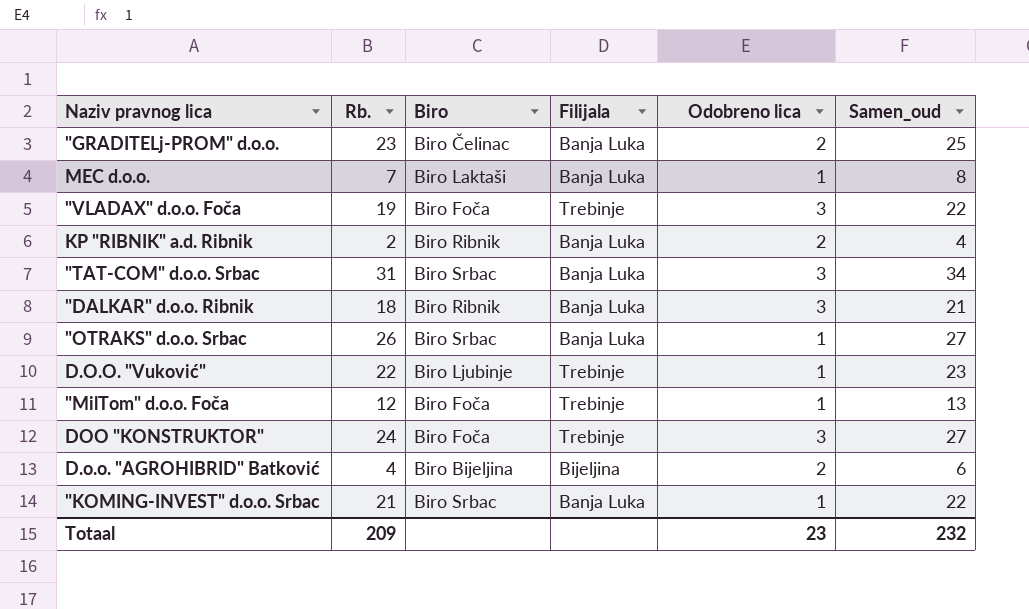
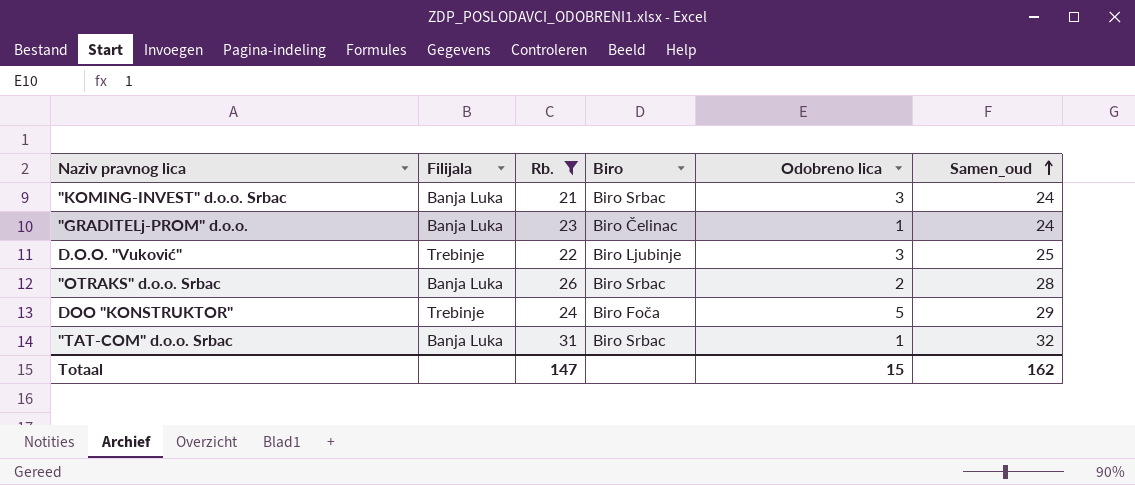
filter: none -> Rb. >= 21
row order: none -> Samen_oud ascending
column Filijala | position: 4 -> 2
"KOMING-INVEST" d.o.o. Srbac | Odobreno lica: 1 -> 3
"KOMING-INVEST" d.o.o. Srbac | Samen_oud: 22 -> 24
"GRADITELj-PROM" d.o.o. | Odobreno lica: 2 -> 1
"GRADITELj-PROM" d.o.o. | Samen_oud: 25 -> 24
D.O.O. "Vuković" | Odobreno lica: 1 -> 3
D.O.O. "Vuković" | Samen_oud: 23 -> 25
"OTRAKS" d.o.o. Srbac | Odobreno lica: 1 -> 2
"OTRAKS" d.o.o. Srbac | Samen_oud: 27 -> 28
DOO "KONSTRUKTOR" | Odobreno lica: 3 -> 5
DOO "KONSTRUKTOR" | Samen_oud: 27 -> 29
"TAT-COM" d.o.o. Srbac | Odobreno lica: 3 -> 1
"TAT-COM" d.o.o. Srbac | Samen_oud: 34 -> 32
Totaal | Rb.: 209 -> 147
Totaal | Odobreno lica: 23 -> 15
Totaal | Samen_oud: 232 -> 162

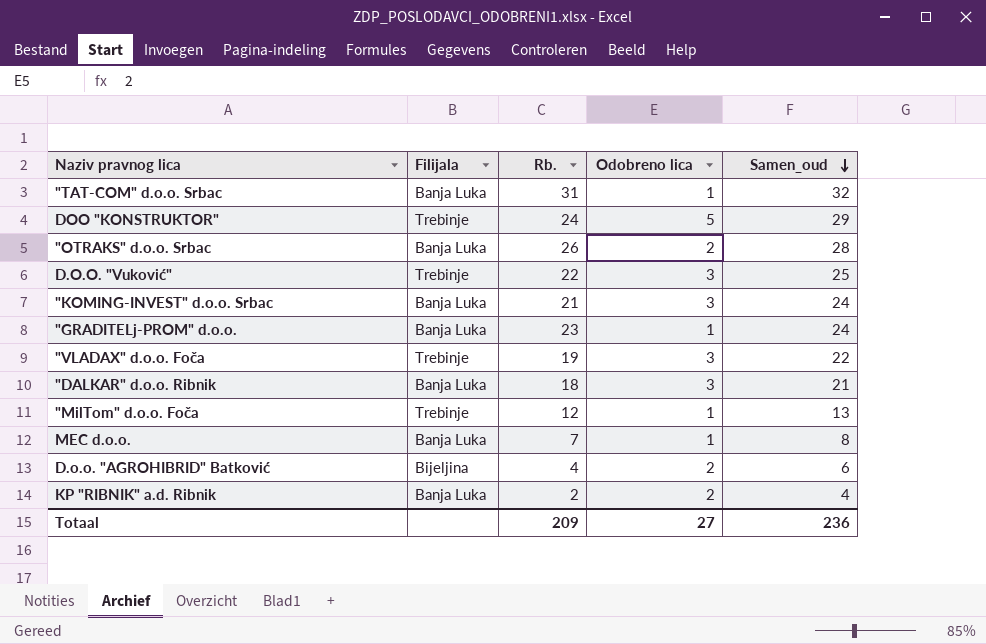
filter: Rb. >= 21 -> none
row order: Samen_oud ascending -> Samen_oud descending
column Biro | position: 4 -> none
Totaal | Rb.: 147 -> 209
Totaal | Odobreno lica: 15 -> 27
Totaal | Samen_oud: 162 -> 236

